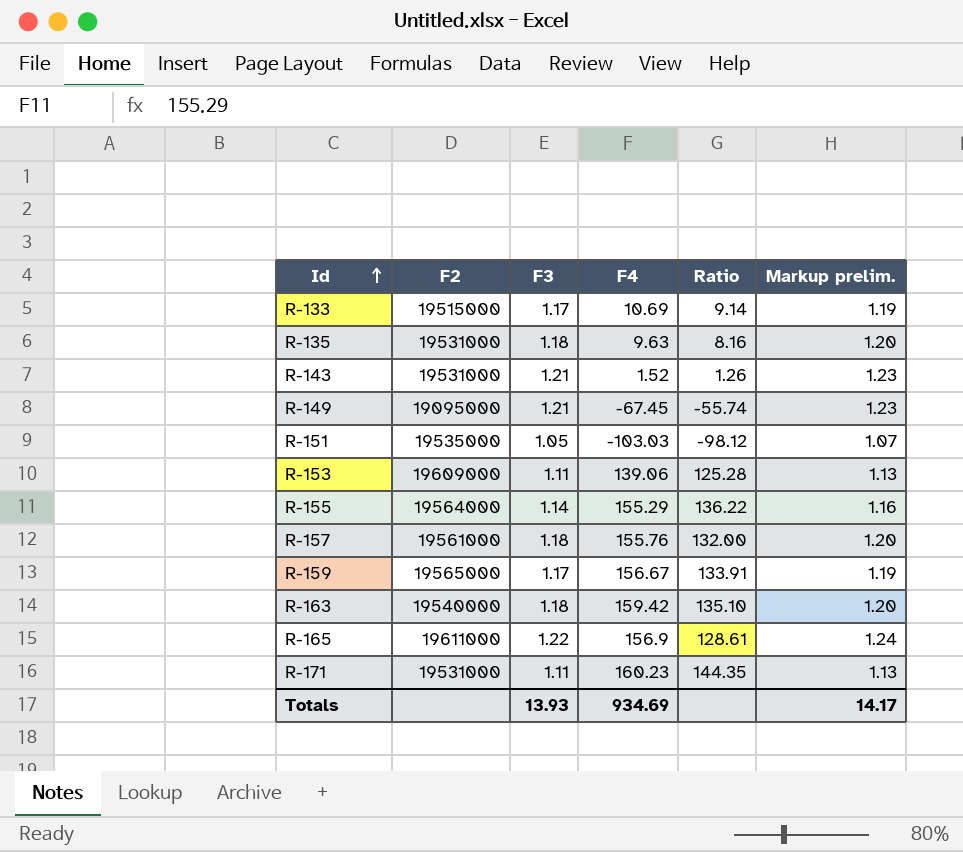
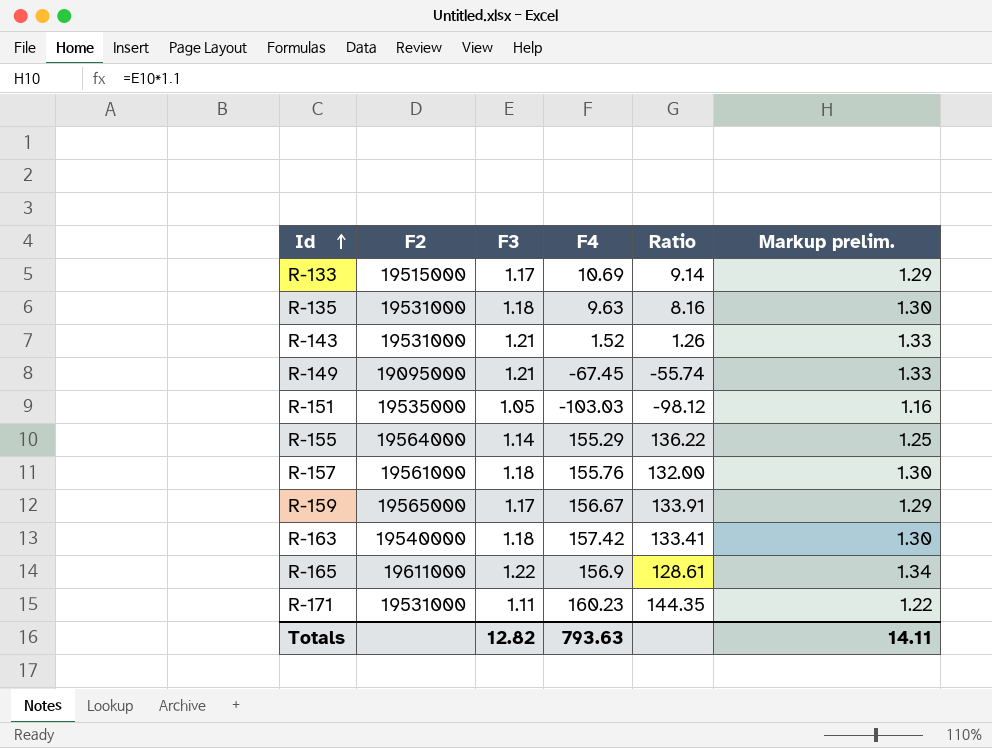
column Markup prelim. | formula: [F3] * 1.02 -> [F3] * 1.1
row R-153: 19609000 | 1.11 | 139.06 | 125.28 | 1.13 -> none
R-163 | F4: 159.42 -> 157.42
R-163 | Ratio: 135.10 -> 133.41
Totals | F3: 13.93 -> 12.82
Totals | F4: 934.69 -> 793.63
Totals | Markup prelim.: 14.17 -> 14.11

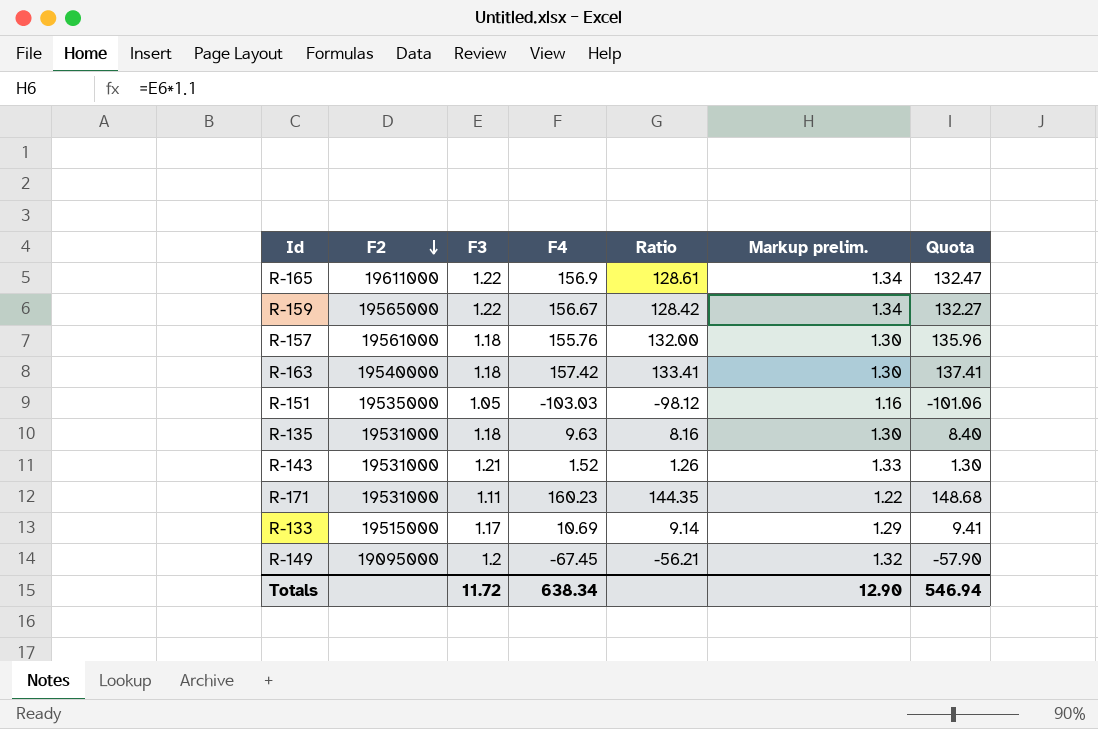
row order: Id ascending -> F2 descending
column Quota | formula: none -> [Ratio] * 1.03
row R-155: 19564000 | 1.14 | 155.29 | 136.22 | 1.25 -> none
R-159 | F3: 1.17 -> 1.22
R-159 | Ratio: 133.91 -> 128.42
R-159 | Markup prelim.: 1.29 -> 1.34
R-149 | F3: 1.21 -> 1.2
R-149 | Ratio: -55.74 -> -56.21
R-149 | Markup prelim.: 1.33 -> 1.32
Totals | F3: 12.82 -> 11.72
Totals | F4: 793.63 -> 638.34
Totals | Markup prelim.: 14.11 -> 12.90

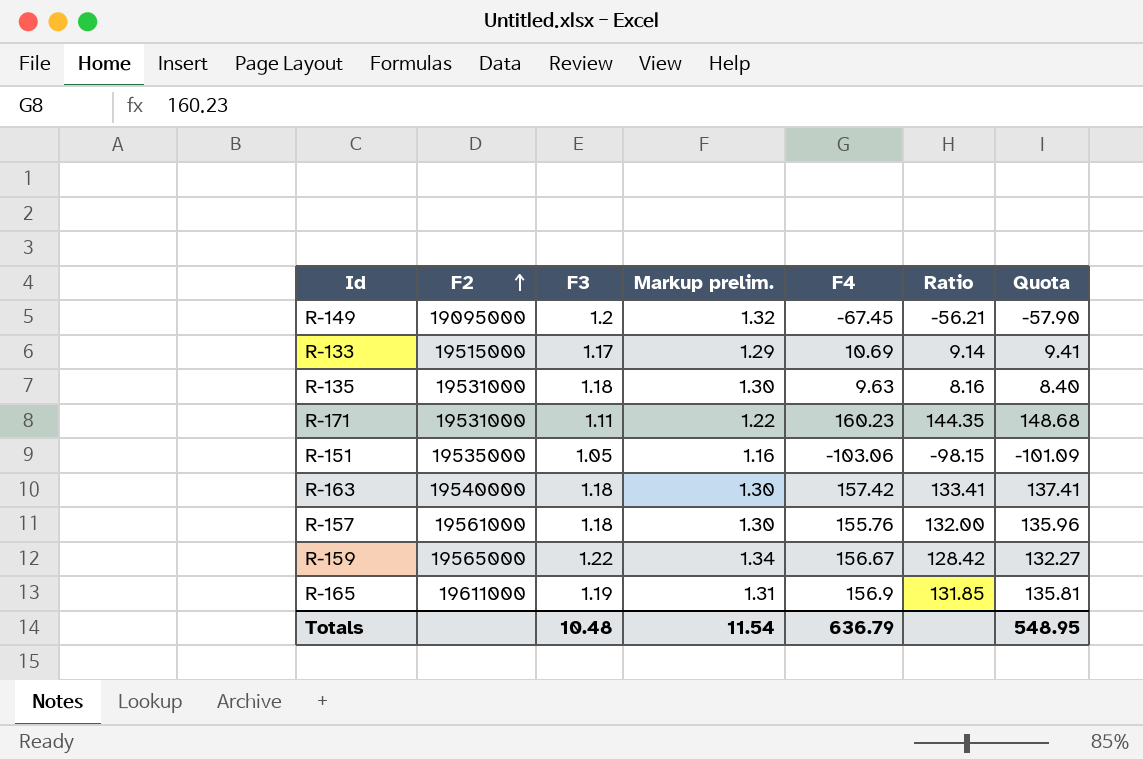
row order: F2 descending -> F2 ascending
column Markup prelim. | position: 6 -> 4
row R-143: 19531000 | 1.21 | 1.52 | 1.26 | 1.33 | 1.30 -> none
R-151 | F4: -103.03 -> -103.06
R-151 | Ratio: -98.12 -> -98.15
R-151 | Quota: -101.06 -> -101.09
R-165 | F3: 1.22 -> 1.19
R-165 | Markup prelim.: 1.34 -> 1.31
R-165 | Ratio: 128.61 -> 131.85
R-165 | Quota: 132.47 -> 135.81
Totals | F3: 11.72 -> 10.48
Totals | Markup prelim.: 12.90 -> 11.54
Totals | F4: 638.34 -> 636.79
Totals | Quota: 546.94 -> 548.95

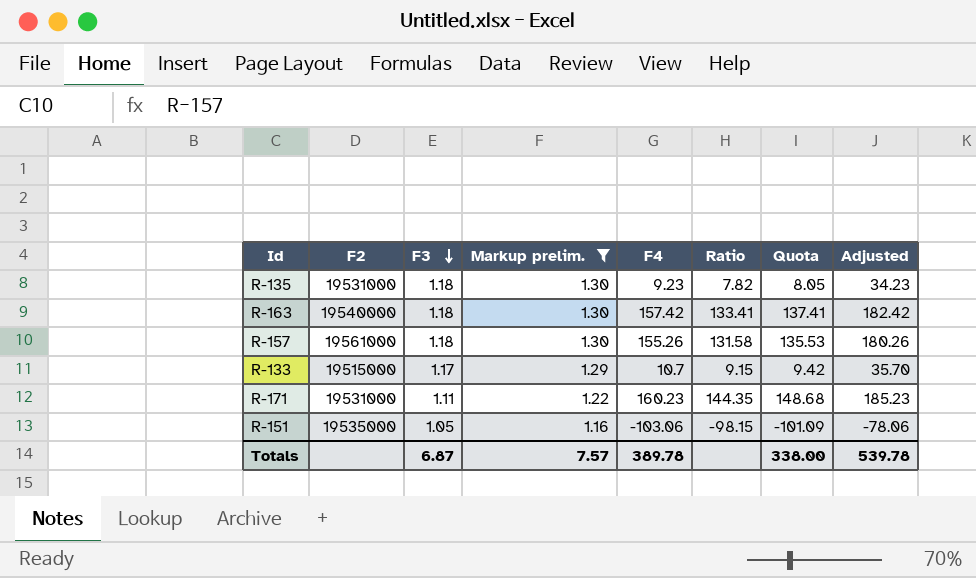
filter: none -> Markup prelim. <= 1.30
row order: F2 ascending -> F3 descending
column Adjusted | formula: none -> [F4] + 25
R-135 | F4: 9.63 -> 9.23
R-135 | Ratio: 8.16 -> 7.82
R-135 | Quota: 8.40 -> 8.05
R-157 | F4: 155.76 -> 155.26
R-157 | Ratio: 132.00 -> 131.58
R-157 | Quota: 135.96 -> 135.53
R-133 | F4: 10.69 -> 10.7
R-133 | Ratio: 9.14 -> 9.15
R-133 | Quota: 9.41 -> 9.42
Totals | F3: 10.48 -> 6.87
Totals | Markup prelim.: 11.54 -> 7.57
Totals | F4: 636.79 -> 389.78
Totals | Quota: 548.95 -> 338.00

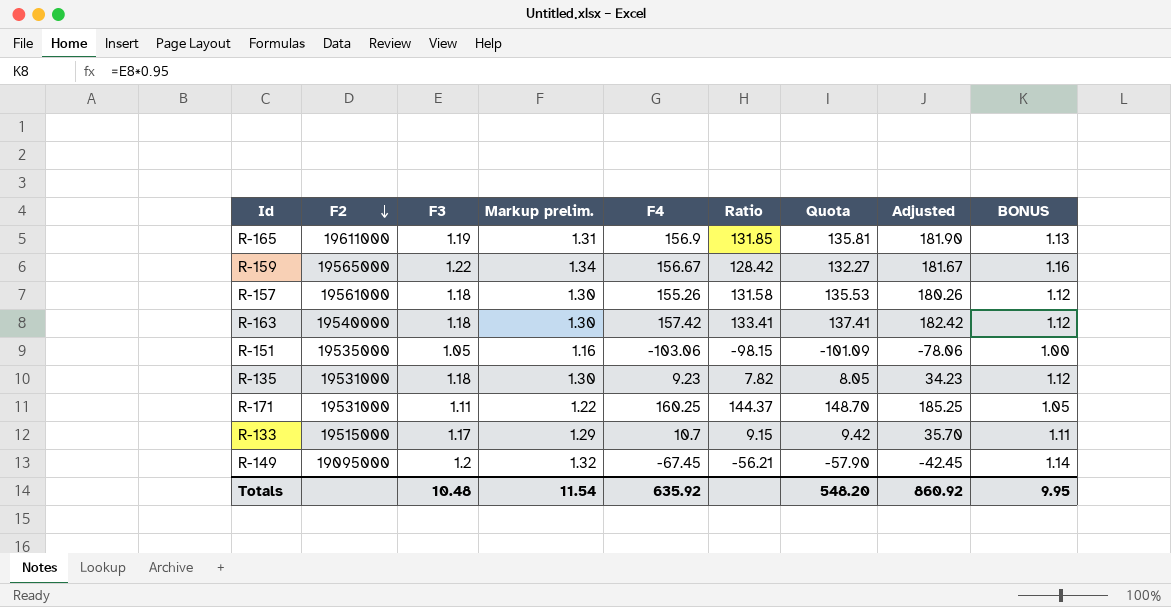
filter: Markup prelim. <= 1.30 -> none
row order: F3 descending -> F2 descending
column BONUS | formula: none -> [F3] * 0.95
R-171 | F4: 160.23 -> 160.25
R-171 | Ratio: 144.35 -> 144.37
R-171 | Quota: 148.68 -> 148.70
R-171 | Adjusted: 185.23 -> 185.25
Totals | F3: 6.87 -> 10.48
Totals | Markup prelim.: 7.57 -> 11.54
Totals | F4: 389.78 -> 635.92
Totals | Quota: 338.00 -> 548.20
Totals | Adjusted: 539.78 -> 860.92

